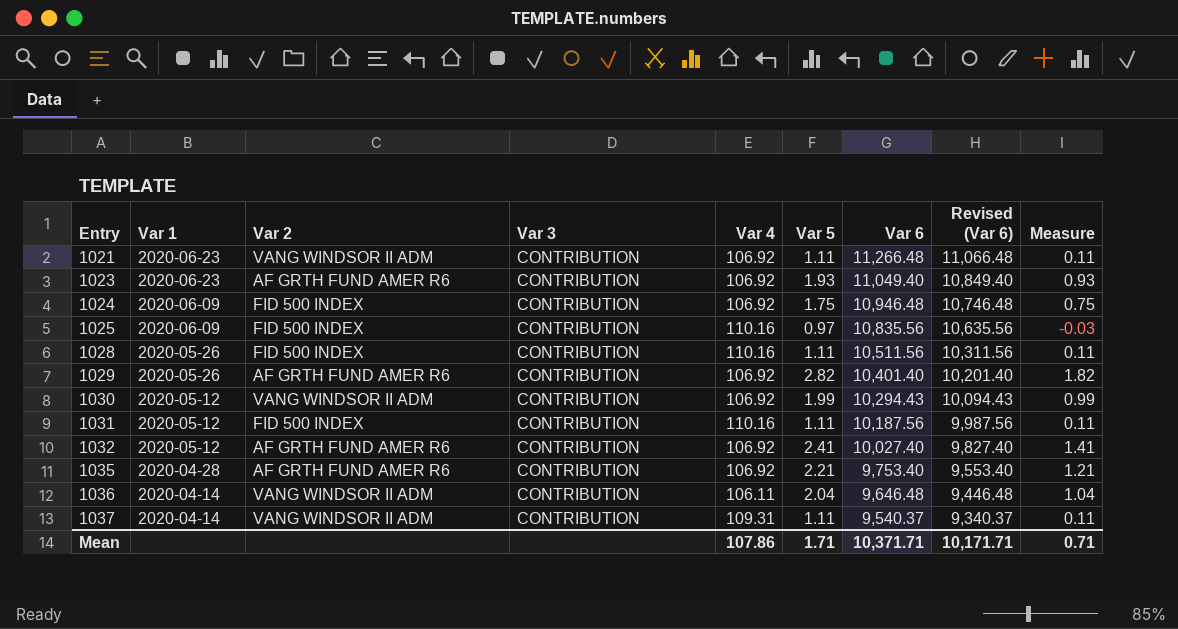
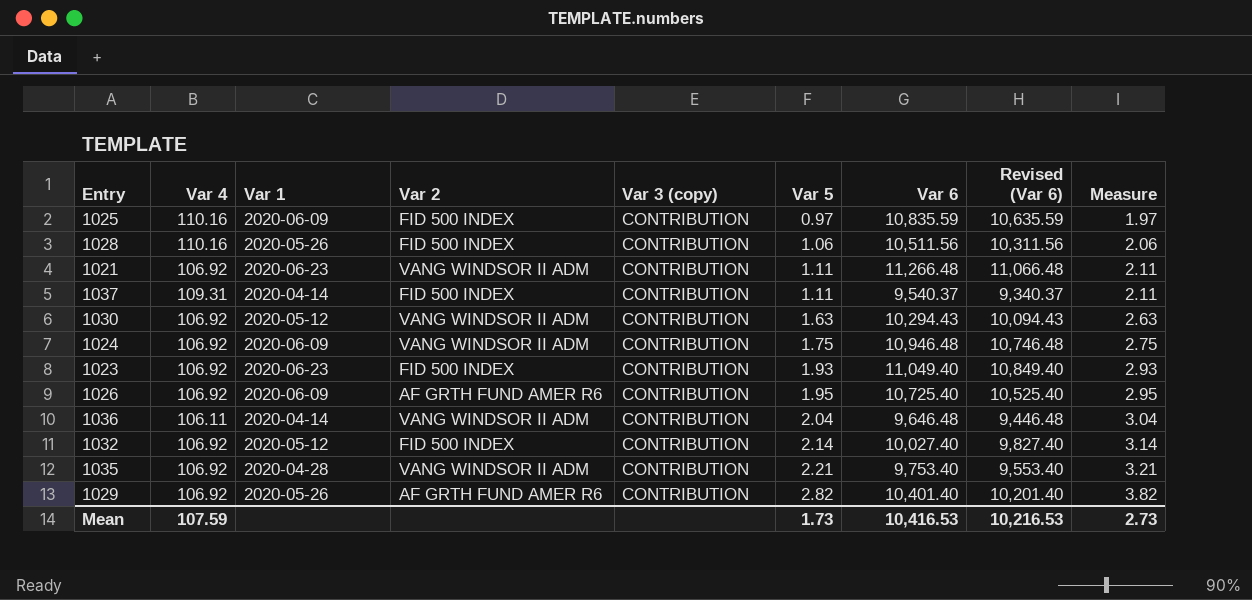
row order: Entry ascending -> Var 5 ascending
column Var 4 | position: 5 -> 2
column name: Var 3 -> Var 3 (copy)
column Measure | formula: [Var 5] - 1 -> [Var 5] + 1
row 1031: 2020-05-12 | FID 500 INDEX | CONTRIBUTION | 110.16 | 1.11 | 10,187.56 | 9,987.56 | 0.11 -> none
1025 | Var 6: 10,835.56 -> 10,835.59
1025 | Revised (Var 6): 10,635.56 -> 10,635.59
1028 | Var 5: 1.11 -> 1.06
1037 | Var 2: VANG WINDSOR II ADM -> FID 500 INDEX
1030 | Var 5: 1.99 -> 1.63
1024 | Var 2: FID 500 INDEX -> VANG WINDSOR II ADM
1023 | Var 2: AF GRTH FUND AMER R6 -> FID 500 INDEX
row 1026: none -> 106.92 | 2020-06-09 | AF GRTH FUND AMER R6 | CONTRIBUTION | 1.95 | 10,725.40 | 10,525.40 | 2.95
1032 | Var 2: AF GRTH FUND AMER R6 -> FID 500 INDEX
1032 | Var 5: 2.41 -> 2.14
1035 | Var 2: AF GRTH FUND AMER R6 -> VANG WINDSOR II ADM
Mean | Var 4: 107.86 -> 107.59
Mean | Var 5: 1.71 -> 1.73
Mean | Var 6: 10,371.71 -> 10,416.53
Mean | Revised (Var 6): 10,171.71 -> 10,216.53
Mean | Measure: 0.71 -> 2.73

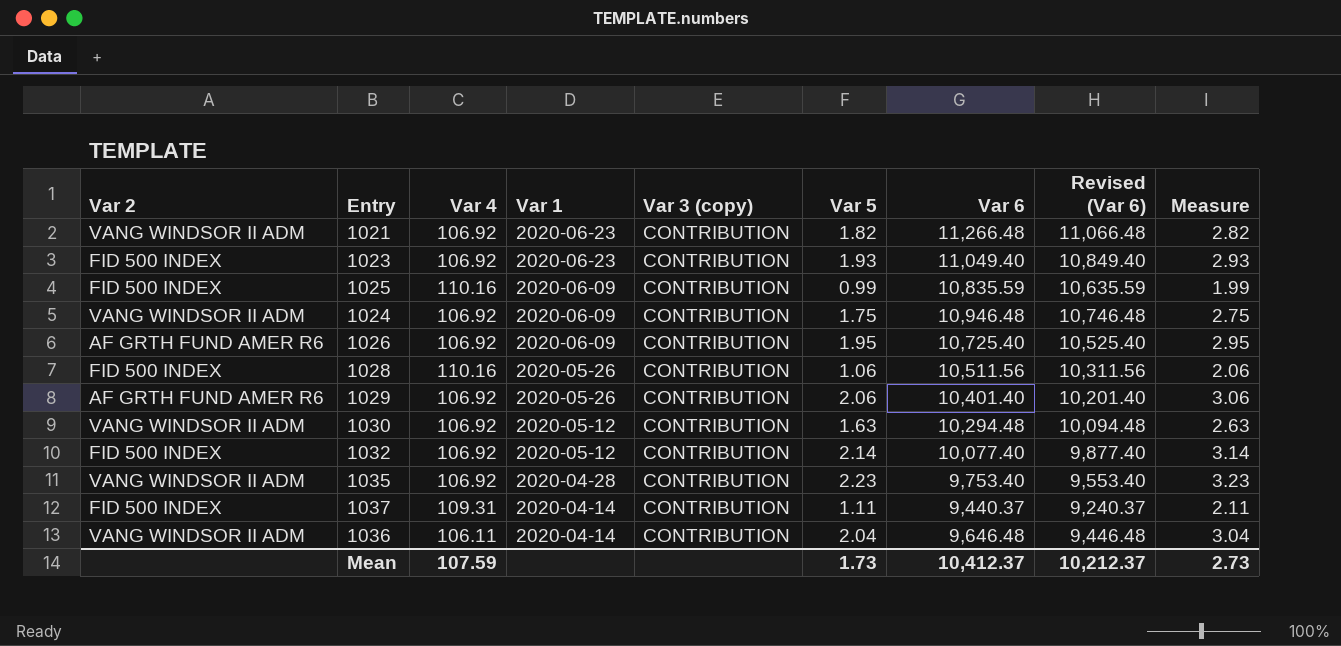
row order: Var 5 ascending -> Var 1 descending
column Var 2 | position: 4 -> 1
1021 | Var 5: 1.11 -> 1.82
1021 | Measure: 2.11 -> 2.82
1025 | Var 5: 0.97 -> 0.99
1025 | Measure: 1.97 -> 1.99
1029 | Var 5: 2.82 -> 2.06
1029 | Measure: 3.82 -> 3.06
1030 | Var 6: 10,294.43 -> 10,294.48
1030 | Revised (Var 6): 10,094.43 -> 10,094.48
1032 | Var 6: 10,027.40 -> 10,077.40
1032 | Revised (Var 6): 9,827.40 -> 9,877.40
1035 | Var 5: 2.21 -> 2.23
1035 | Measure: 3.21 -> 3.23
1037 | Var 6: 9,540.37 -> 9,440.37
1037 | Revised (Var 6): 9,340.37 -> 9,240.37
Mean | Var 6: 10,416.53 -> 10,412.37
Mean | Revised (Var 6): 10,216.53 -> 10,212.37

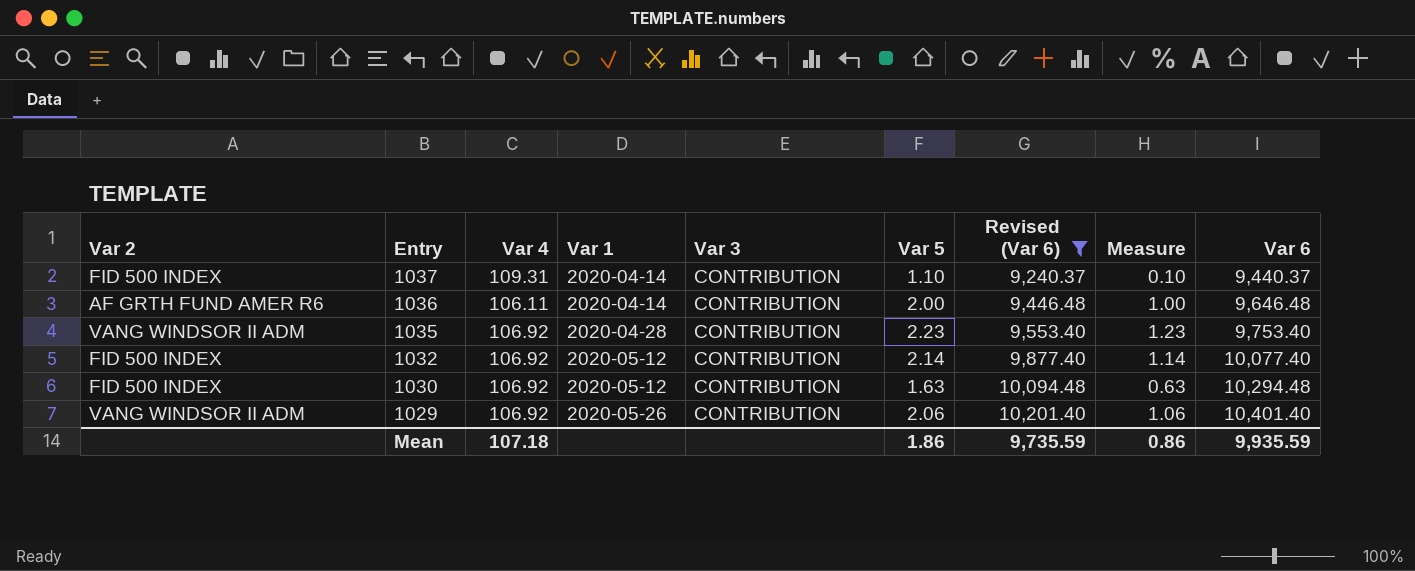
filter: none -> Revised (Var 6) <= 10,201.40
row order: Var 1 descending -> Entry descending
column name: Var 3 (copy) -> Var 3
column Measure | formula: [Var 5] + 1 -> [Var 5] - 1
column Var 6 | position: 7 -> 9
1037 | Var 5: 1.11 -> 1.10
1036 | Var 2: VANG WINDSOR II ADM -> AF GRTH FUND AMER R6
1036 | Var 5: 2.04 -> 2.00
1030 | Var 2: VANG WINDSOR II ADM -> FID 500 INDEX
1029 | Var 2: AF GRTH FUND AMER R6 -> VANG WINDSOR II ADM
Mean | Var 4: 107.59 -> 107.18
Mean | Var 5: 1.73 -> 1.86
Mean | Revised (Var 6): 10,212.37 -> 9,735.59
Mean | Measure: 2.73 -> 0.86
Mean | Var 6: 10,412.37 -> 9,935.59

